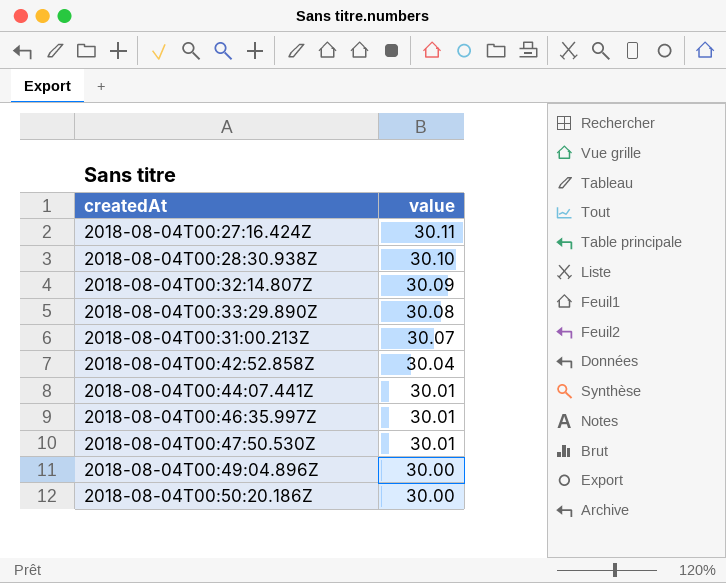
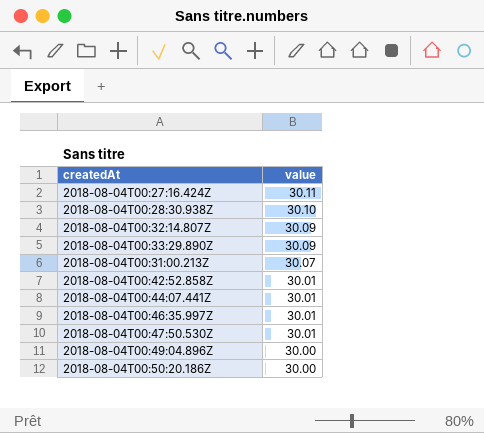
2018-08-04T00:33:29.890Z | value: 30.08 -> 30.09
2018-08-04T00:42:52.858Z | value: 30.04 -> 30.01

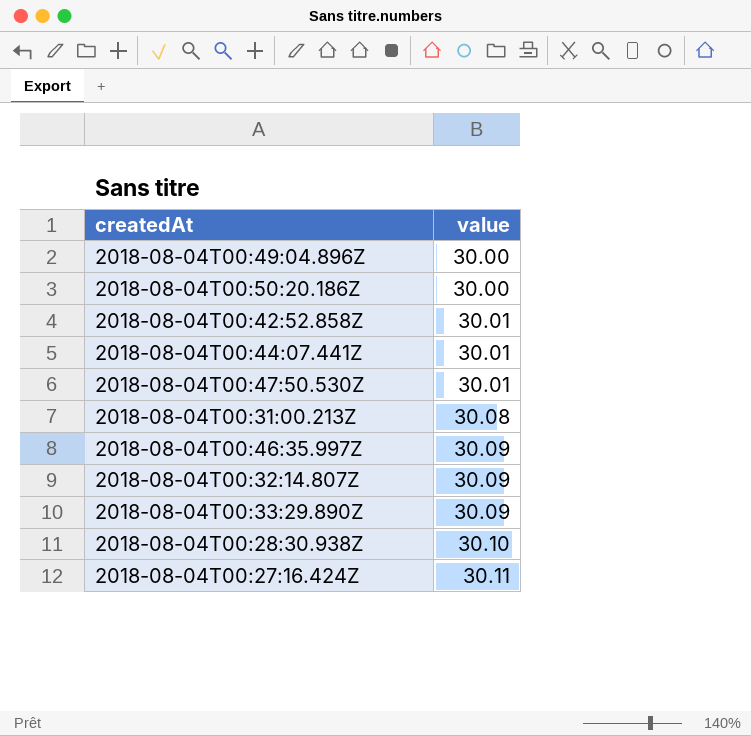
row order: value descending -> value ascending
2018-08-04T00:31:00.213Z | value: 30.07 -> 30.08
2018-08-04T00:46:35.997Z | value: 30.01 -> 30.09

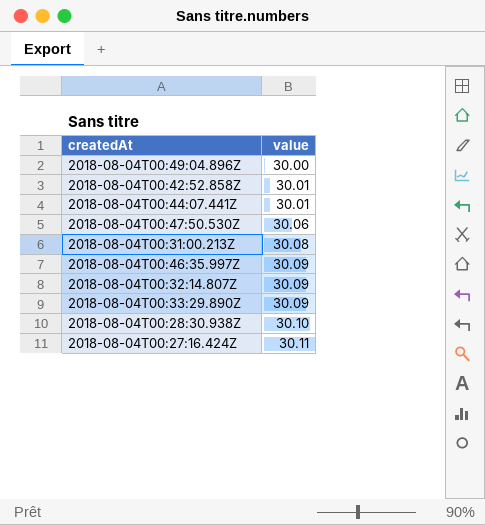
row 2018-08-04T00:50:20.186Z: 30.00 -> none
2018-08-04T00:47:50.530Z | value: 30.01 -> 30.06

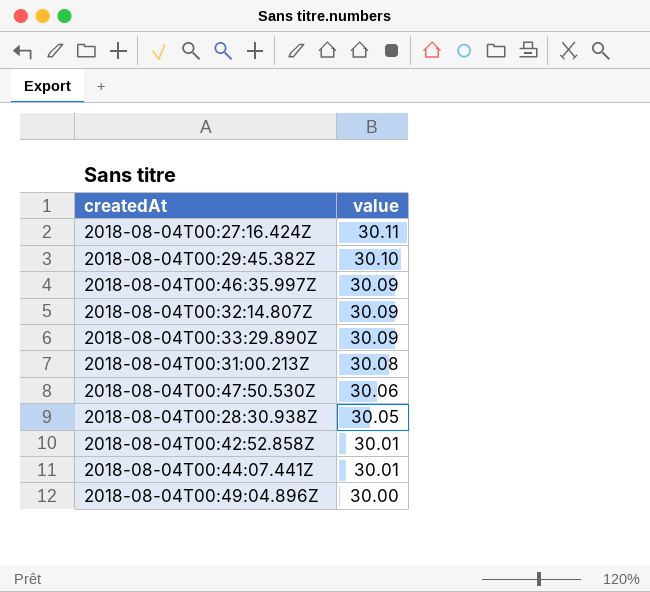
row order: value ascending -> value descending
row 2018-08-04T00:29:45.382Z: none -> 30.10
2018-08-04T00:28:30.938Z | value: 30.10 -> 30.05

